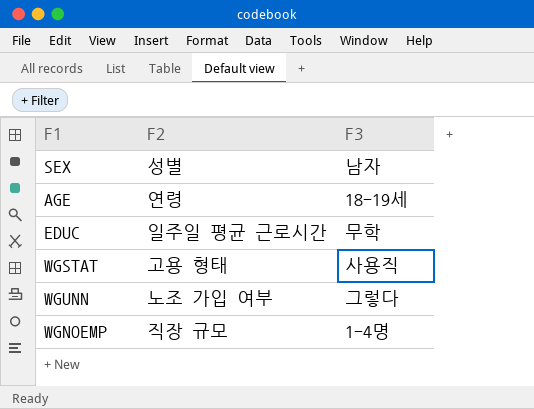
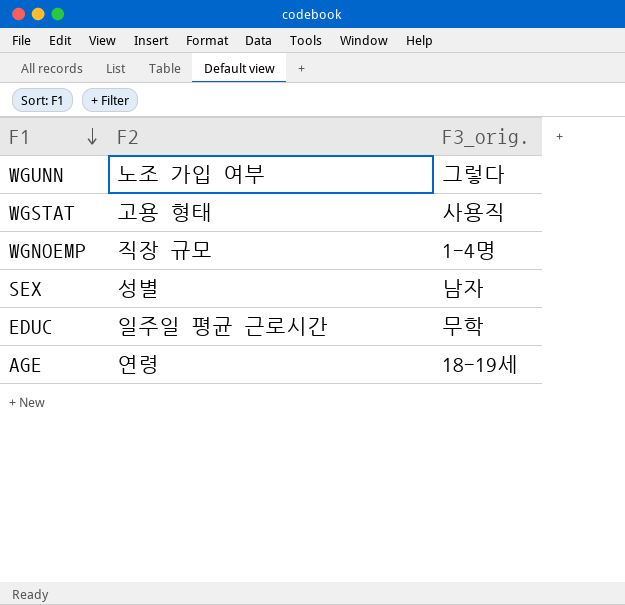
row order: none -> F1 descending
column name: F3 -> F3_orig.

